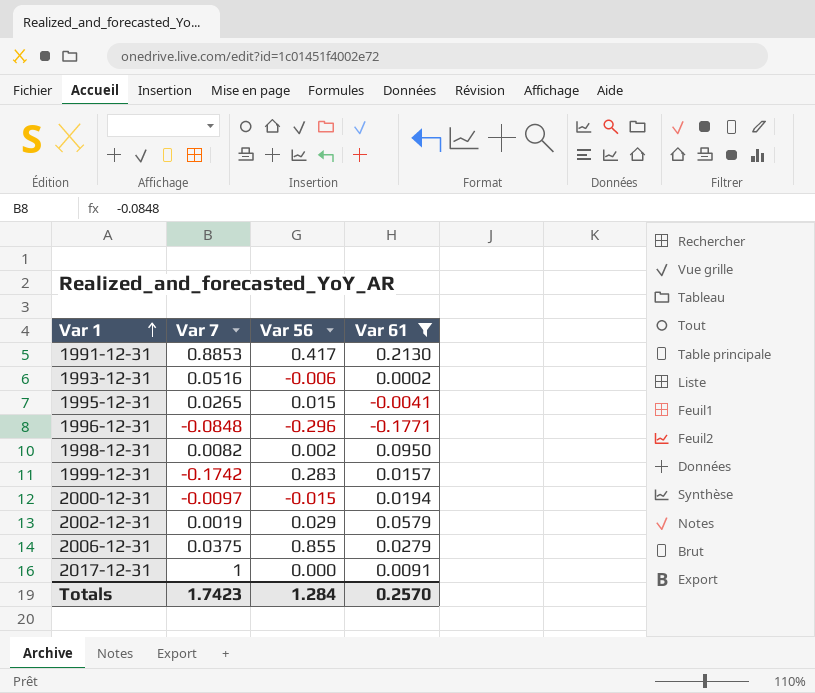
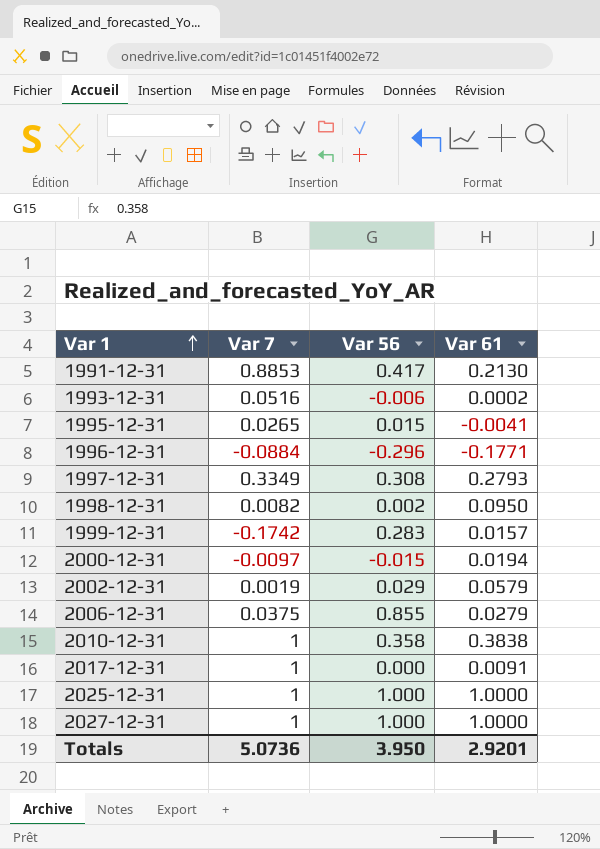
filter: Var 61 <= 0.2130 -> none
1996-12-31 | Var 7: -0.0848 -> -0.0884
Totals | Var 7: 1.7423 -> 5.0736
Totals | Var 56: 1.284 -> 3.950
Totals | Var 61: 0.2570 -> 2.9201

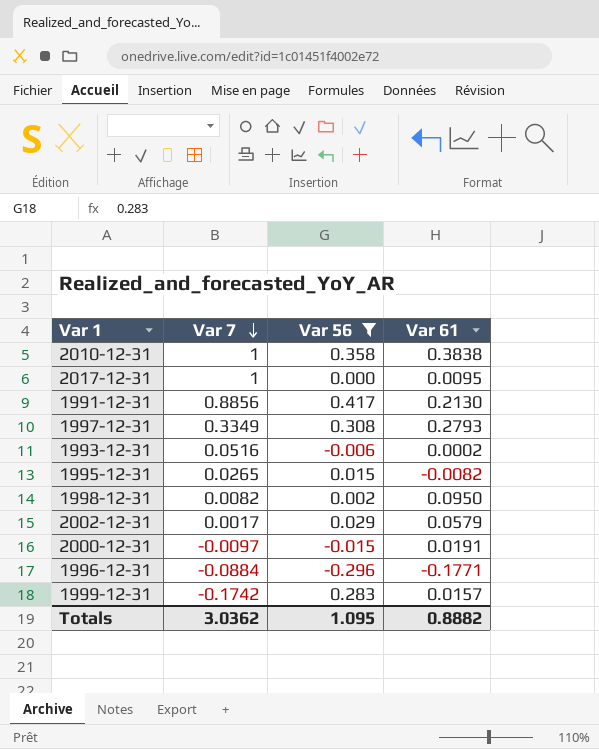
filter: none -> Var 56 <= 0.417
row order: Var 1 ascending -> Var 7 descending
2017-12-31 | Var 61: 0.0091 -> 0.0095
1991-12-31 | Var 7: 0.8853 -> 0.8856
1995-12-31 | Var 61: -0.0041 -> -0.0082
2002-12-31 | Var 7: 0.0019 -> 0.0017
2000-12-31 | Var 61: 0.0194 -> 0.0191
Totals | Var 7: 5.0736 -> 3.0362
Totals | Var 56: 3.950 -> 1.095
Totals | Var 61: 2.9201 -> 0.8882

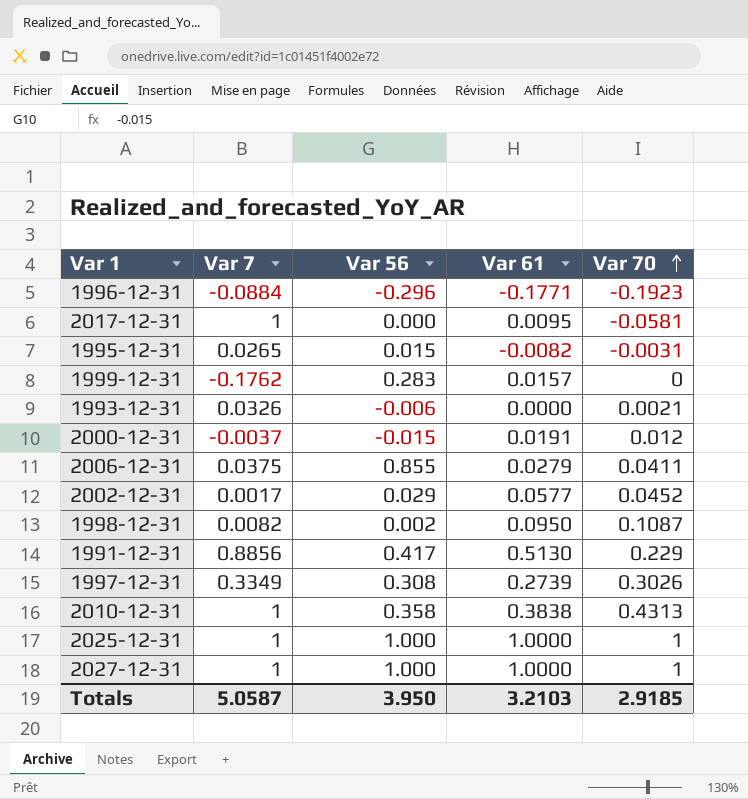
filter: Var 56 <= 0.417 -> none
row order: Var 7 descending -> Var 70 ascending
column Var 70 | position: none -> 5
1999-12-31 | Var 7: -0.1742 -> -0.1762
1993-12-31 | Var 7: 0.0516 -> 0.0326
1993-12-31 | Var 61: 0.0002 -> 0.0000
2000-12-31 | Var 7: -0.0097 -> -0.0037
2002-12-31 | Var 61: 0.0579 -> 0.0577
1991-12-31 | Var 61: 0.2130 -> 0.5130
1997-12-31 | Var 61: 0.2793 -> 0.2739
Totals | Var 7: 3.0362 -> 5.0587
Totals | Var 56: 1.095 -> 3.950
Totals | Var 61: 0.8882 -> 3.2103

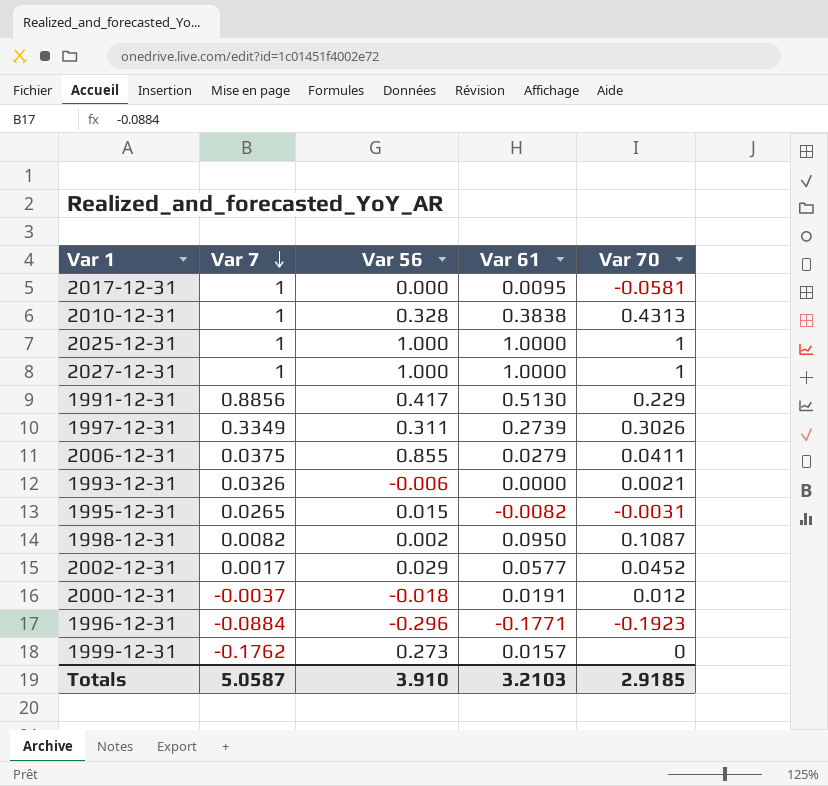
row order: Var 70 ascending -> Var 7 descending
2010-12-31 | Var 56: 0.358 -> 0.328
1997-12-31 | Var 56: 0.308 -> 0.311
2000-12-31 | Var 56: -0.015 -> -0.018
1999-12-31 | Var 56: 0.283 -> 0.273
Totals | Var 56: 3.950 -> 3.910

